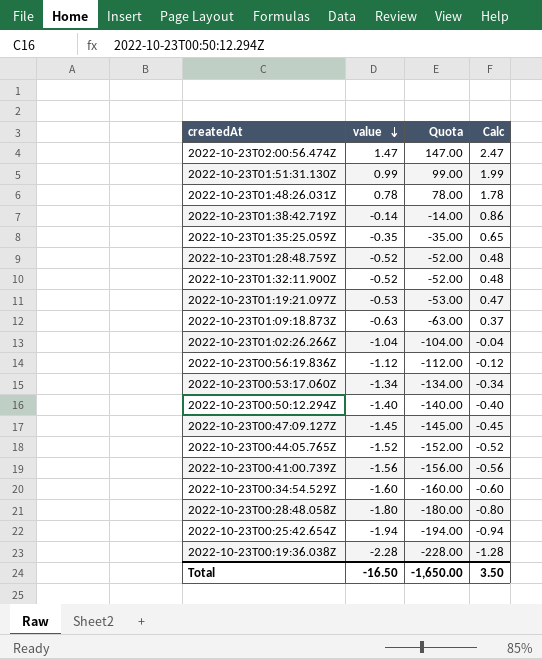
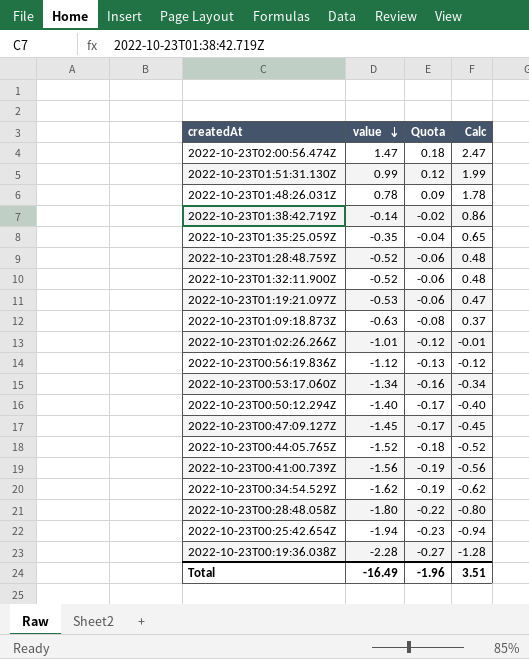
column Quota | formula: [value] * 100 -> [value] * 0.12
2022-10-23T01:02:26.266Z | value: -1.04 -> -1.01
2022-10-23T01:02:26.266Z | Calc: -0.04 -> -0.01
2022-10-23T00:34:54.529Z | value: -1.60 -> -1.62
2022-10-23T00:34:54.529Z | Calc: -0.60 -> -0.62
Total | value: -16.50 -> -16.49
Total | Quota: -1,650.00 -> -1.96
Total | Calc: 3.50 -> 3.51

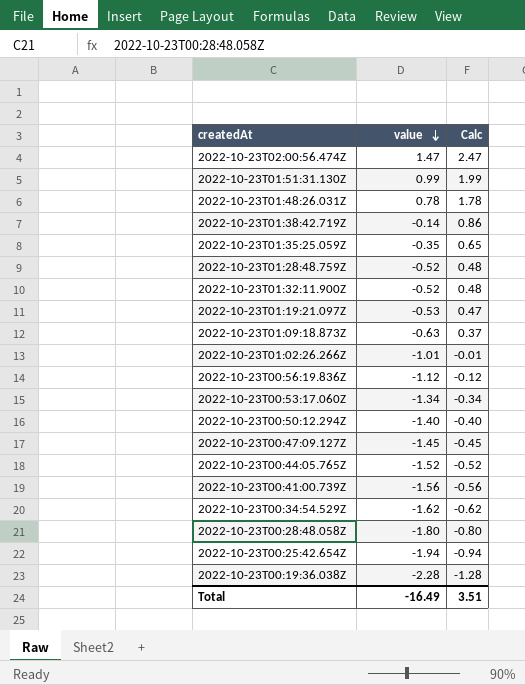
column Quota | formula: [value] * 0.12 -> none

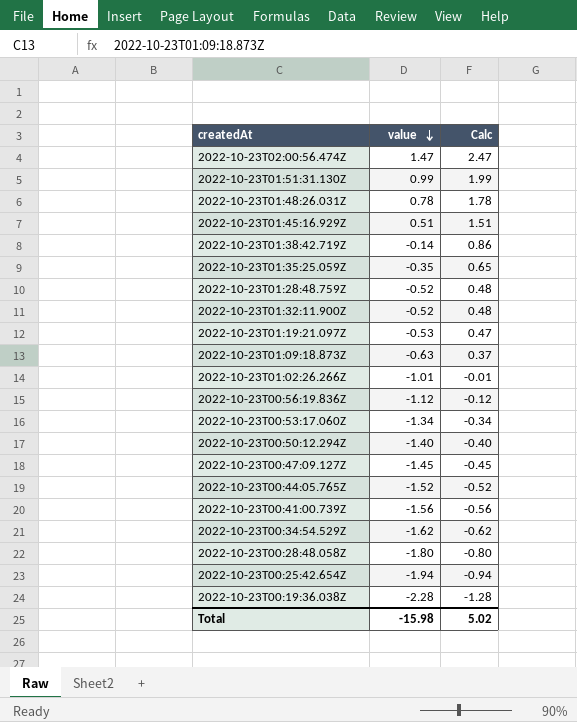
row 2022-10-23T01:45:16.929Z: none -> 0.51 | 1.51
Total | value: -16.49 -> -15.98
Total | Calc: 3.51 -> 5.02

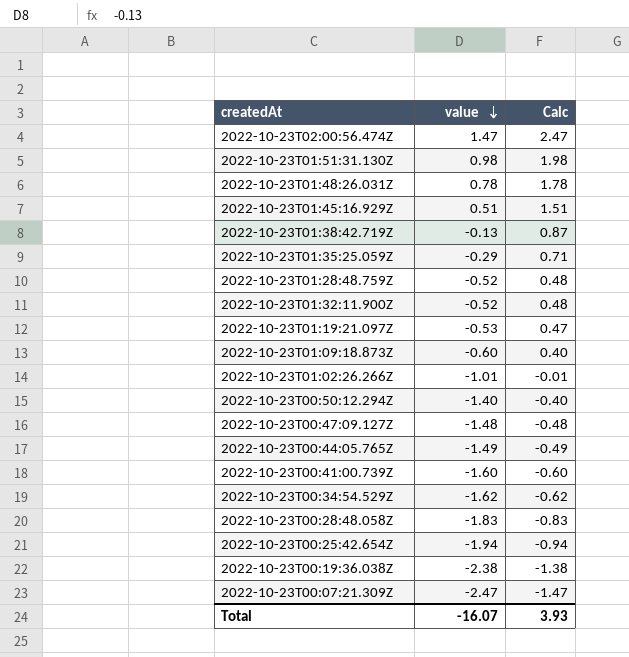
row 2022-10-23T00:56:19.836Z: -1.12 | -0.12 -> none
row 2022-10-23T00:53:17.060Z: -1.34 | -0.34 -> none
2022-10-23T01:51:31.130Z | value: 0.99 -> 0.98
2022-10-23T01:51:31.130Z | Calc: 1.99 -> 1.98
2022-10-23T01:38:42.719Z | value: -0.14 -> -0.13
2022-10-23T01:38:42.719Z | Calc: 0.86 -> 0.87
2022-10-23T01:35:25.059Z | value: -0.35 -> -0.29
2022-10-23T01:35:25.059Z | Calc: 0.65 -> 0.71
2022-10-23T01:09:18.873Z | value: -0.63 -> -0.60
2022-10-23T01:09:18.873Z | Calc: 0.37 -> 0.40
2022-10-23T00:47:09.127Z | value: -1.45 -> -1.48
2022-10-23T00:47:09.127Z | Calc: -0.45 -> -0.48
2022-10-23T00:44:05.765Z | value: -1.52 -> -1.49
2022-10-23T00:44:05.765Z | Calc: -0.52 -> -0.49
2022-10-23T00:41:00.739Z | value: -1.56 -> -1.60
2022-10-23T00:41:00.739Z | Calc: -0.56 -> -0.60
2022-10-23T00:28:48.058Z | value: -1.80 -> -1.83
2022-10-23T00:28:48.058Z | Calc: -0.80 -> -0.83
2022-10-23T00:19:36.038Z | value: -2.28 -> -2.38
2022-10-23T00:19:36.038Z | Calc: -1.28 -> -1.38
row 2022-10-23T00:07:21.309Z: none -> -2.47 | -1.47
Total | value: -15.98 -> -16.07
Total | Calc: 5.02 -> 3.93

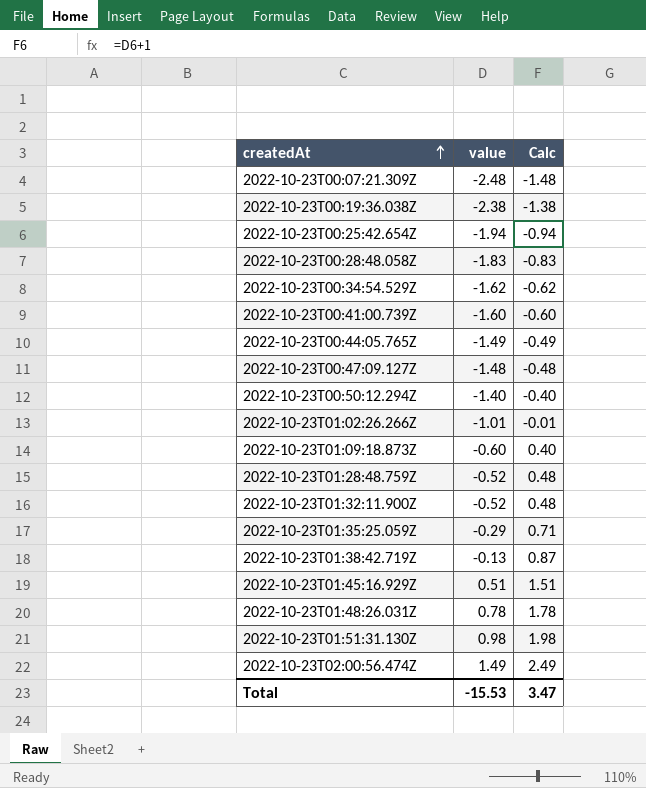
row order: value descending -> createdAt ascending
row 2022-10-23T01:19:21.097Z: -0.53 | 0.47 -> none
2022-10-23T00:07:21.309Z | value: -2.47 -> -2.48
2022-10-23T00:07:21.309Z | Calc: -1.47 -> -1.48
2022-10-23T02:00:56.474Z | value: 1.47 -> 1.49
2022-10-23T02:00:56.474Z | Calc: 2.47 -> 2.49
Total | value: -16.07 -> -15.53
Total | Calc: 3.93 -> 3.47

